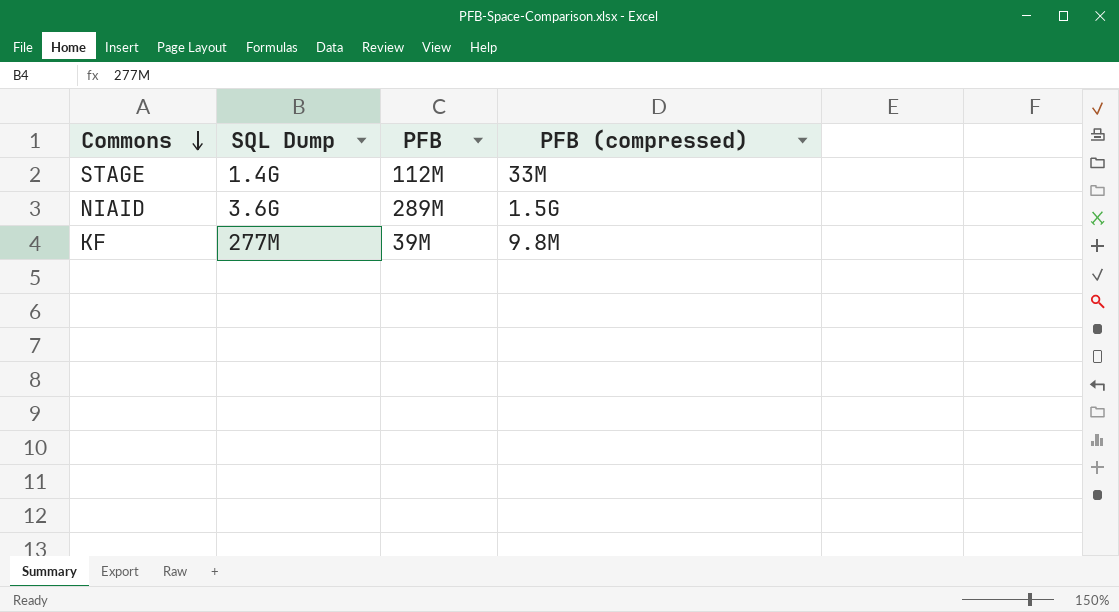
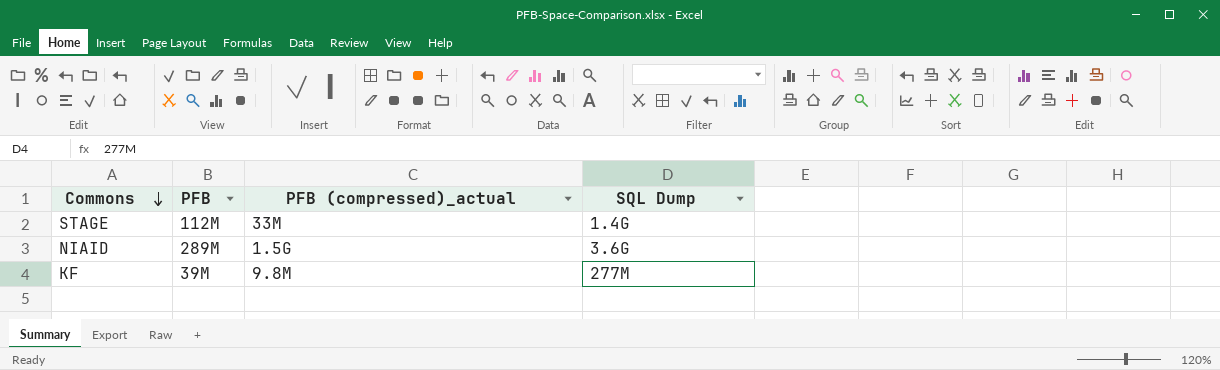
column name: PFB (compressed) -> PFB (compressed)_actual
column SQL Dump | position: 2 -> 4

